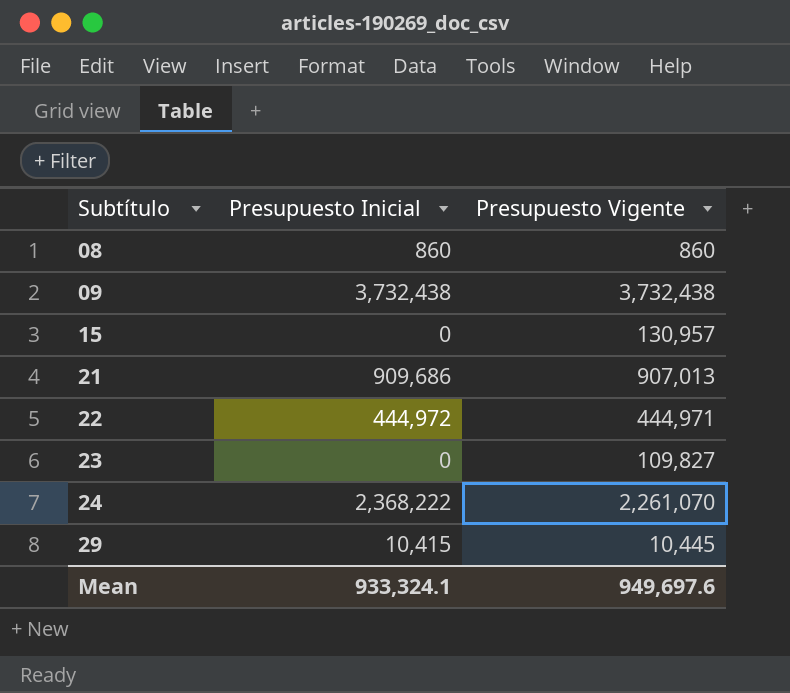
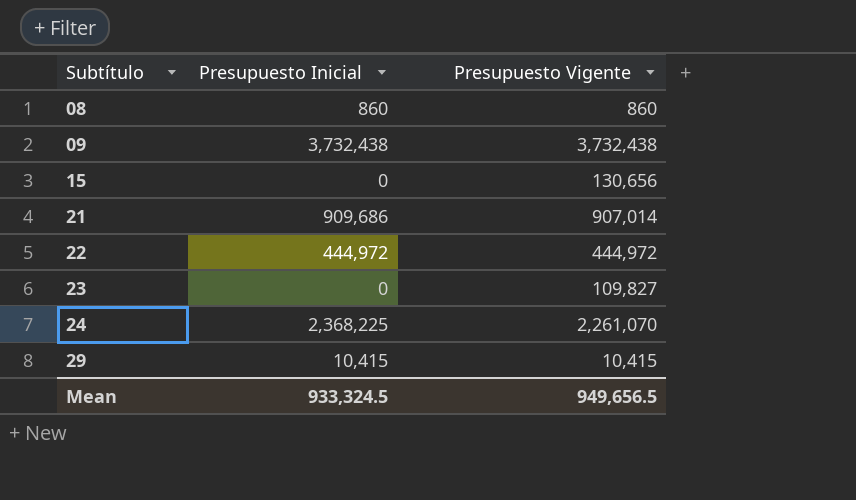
15 | Presupuesto Vigente: 130,957 -> 130,656
21 | Presupuesto Vigente: 907,013 -> 907,014
22 | Presupuesto Vigente: 444,971 -> 444,972
24 | Presupuesto Inicial: 2,368,222 -> 2,368,225
29 | Presupuesto Vigente: 10,445 -> 10,415
Mean | Presupuesto Inicial: 933,324.1 -> 933,324.5
Mean | Presupuesto Vigente: 949,697.6 -> 949,656.5

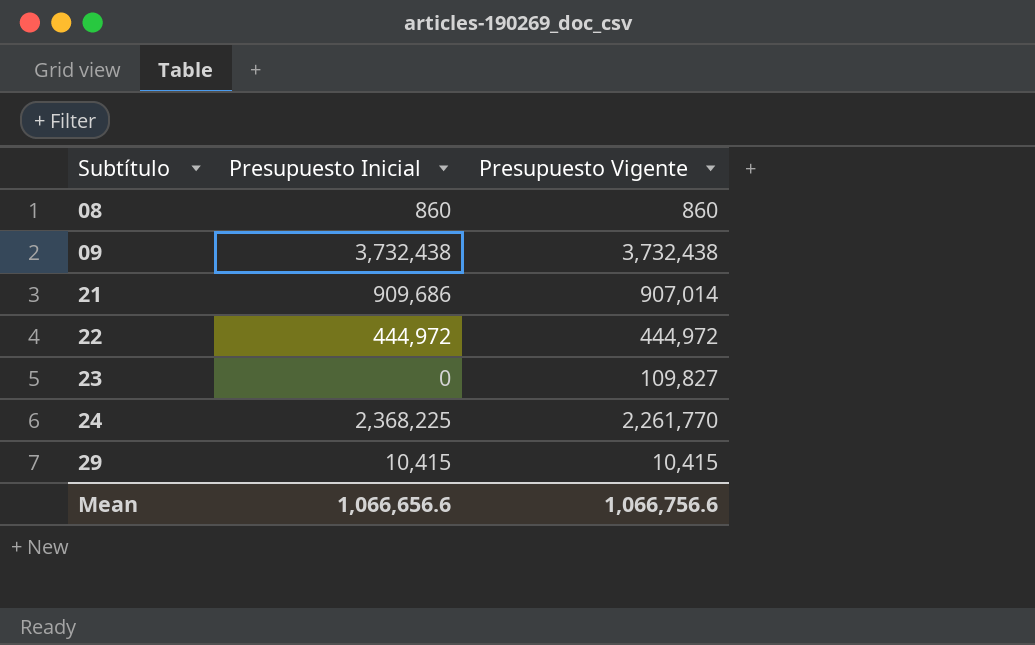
row 15: 0 | 130,656 -> none
24 | Presupuesto Vigente: 2,261,070 -> 2,261,770
Mean | Presupuesto Inicial: 933,324.5 -> 1,066,656.6
Mean | Presupuesto Vigente: 949,656.5 -> 1,066,756.6

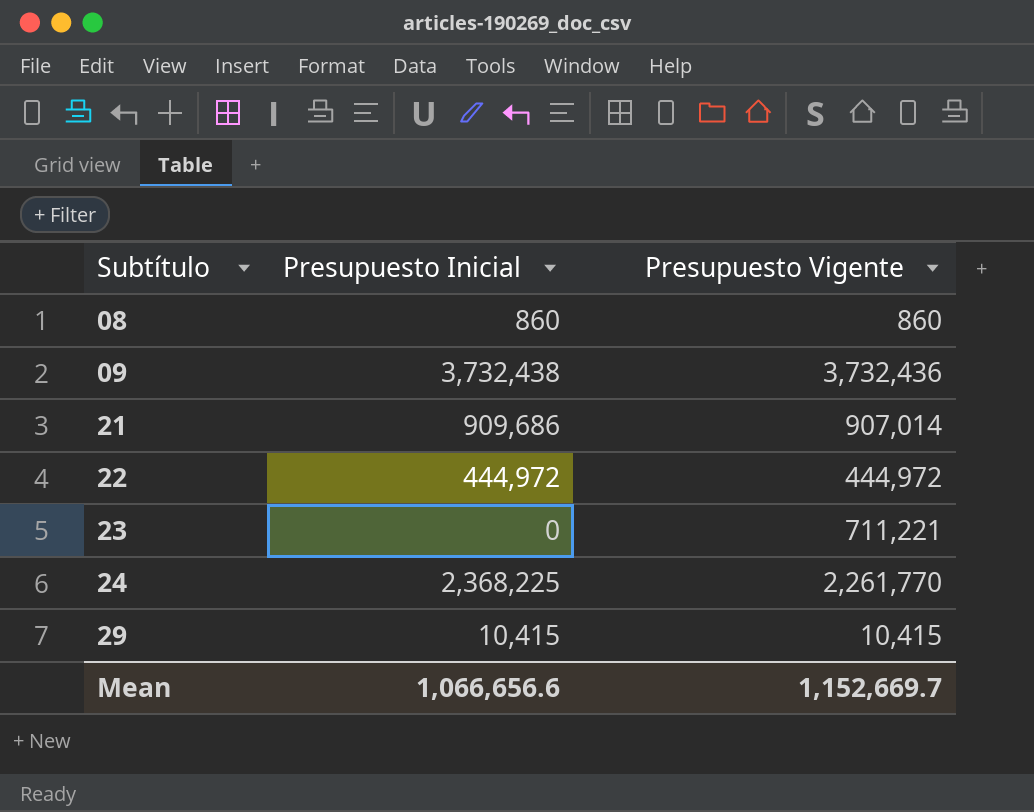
09 | Presupuesto Vigente: 3,732,438 -> 3,732,436
23 | Presupuesto Vigente: 109,827 -> 711,221
Mean | Presupuesto Vigente: 1,066,756.6 -> 1,152,669.7

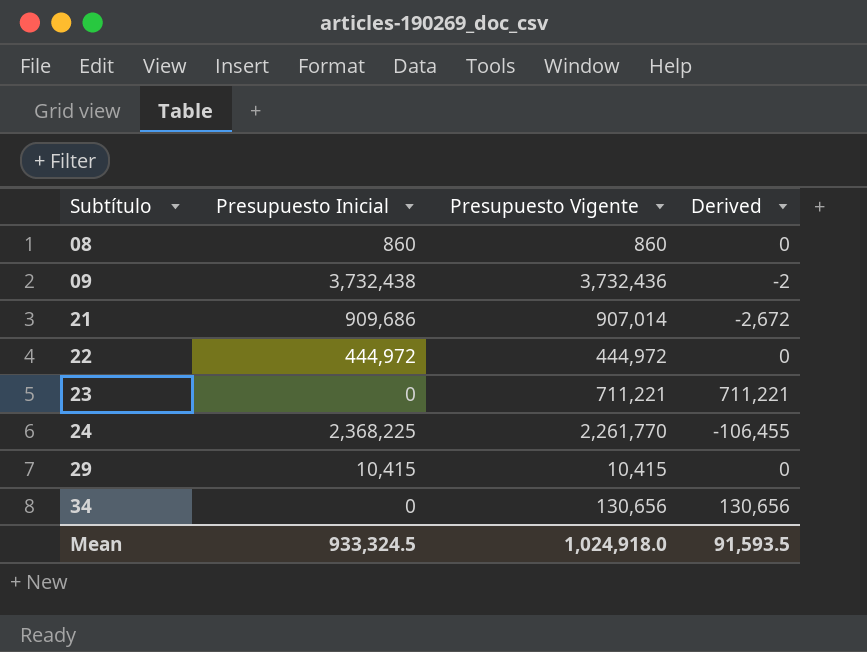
column Derived | formula: none -> [Presupuesto Vigente] - [Presupuesto Inicial]
row 34: none -> 0 | 130,656 | 130,656
Mean | Presupuesto Inicial: 1,066,656.6 -> 933,324.5
Mean | Presupuesto Vigente: 1,152,669.7 -> 1,024,918.0

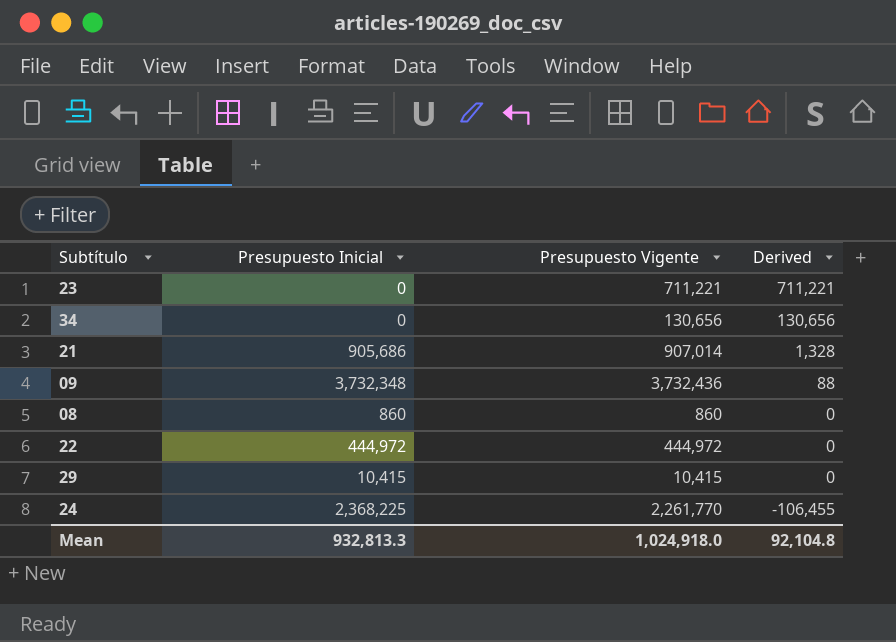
row order: Subtítulo ascending -> Derived descending
21 | Presupuesto Inicial: 909,686 -> 905,686
21 | Derived: -2,672 -> 1,328
09 | Presupuesto Inicial: 3,732,438 -> 3,732,348
09 | Derived: -2 -> 88
Mean | Presupuesto Inicial: 933,324.5 -> 932,813.3
Mean | Derived: 91,593.5 -> 92,104.8

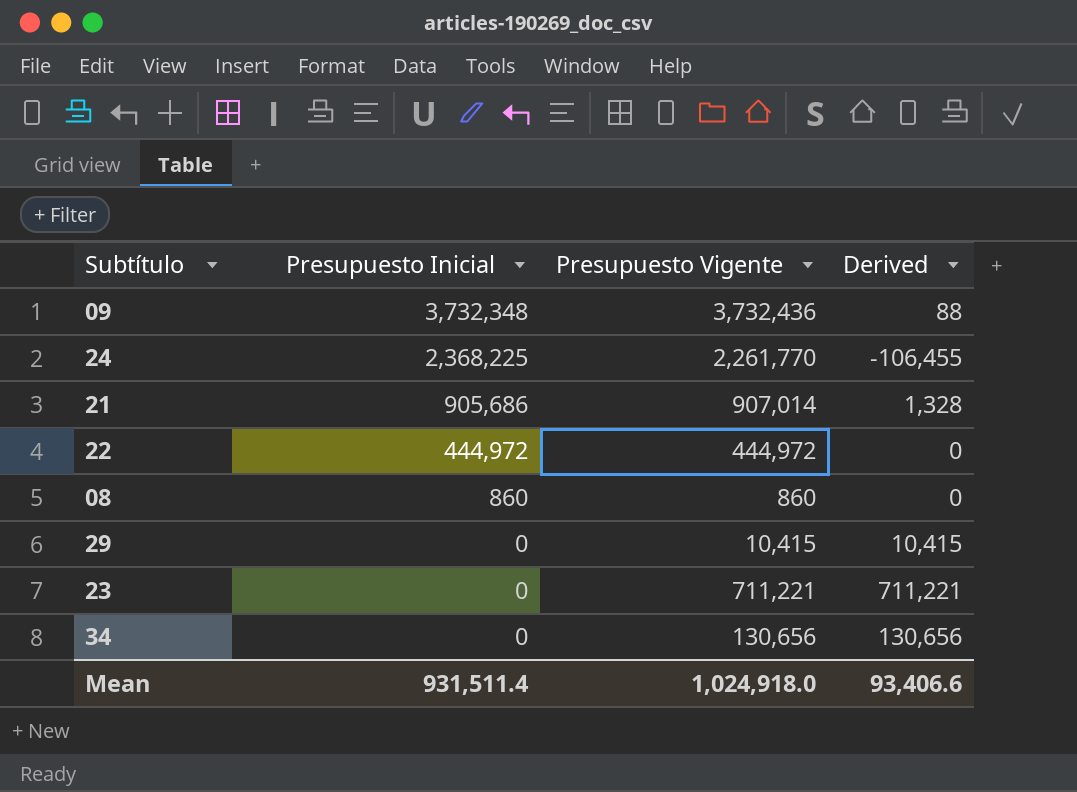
row order: Derived descending -> Presupuesto Inicial descending
29 | Presupuesto Inicial: 10,415 -> 0
29 | Derived: 0 -> 10,415
Mean | Presupuesto Inicial: 932,813.3 -> 931,511.4
Mean | Derived: 92,104.8 -> 93,406.6

